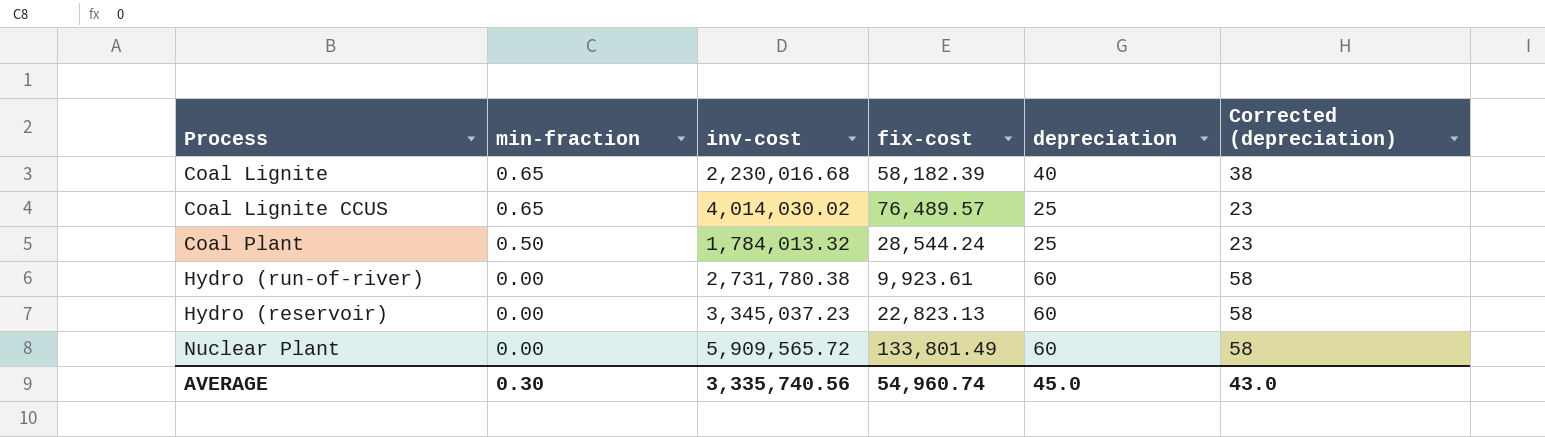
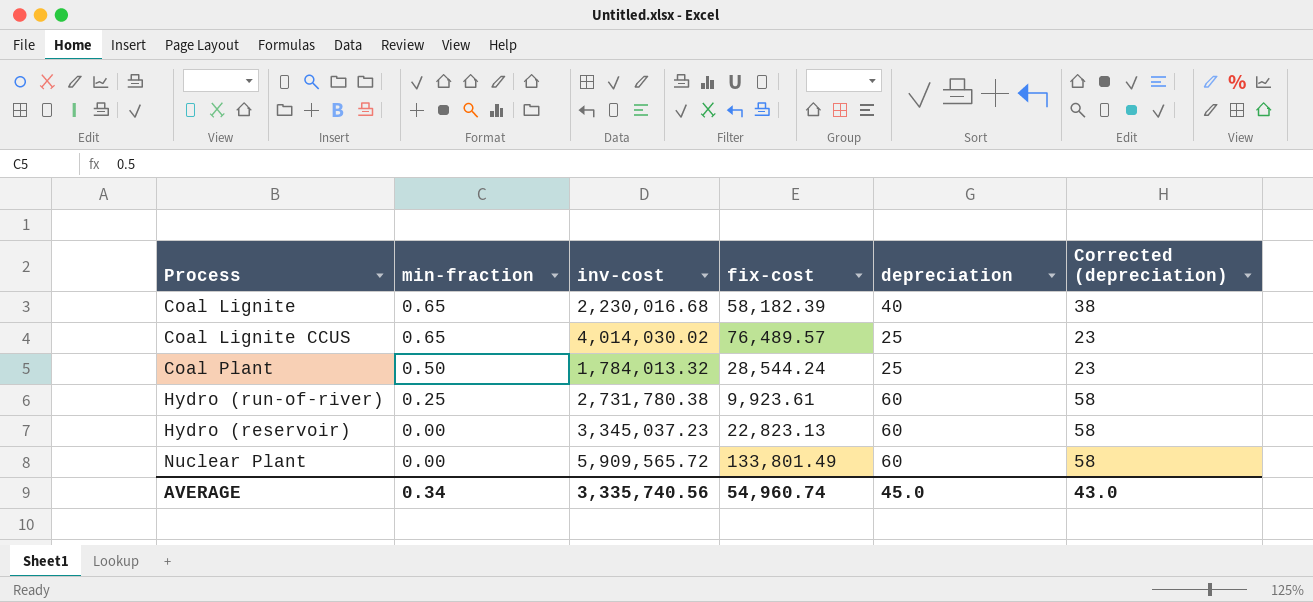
Hydro (run-of-river) | min-fraction: 0.00 -> 0.25
AVERAGE | min-fraction: 0.30 -> 0.34

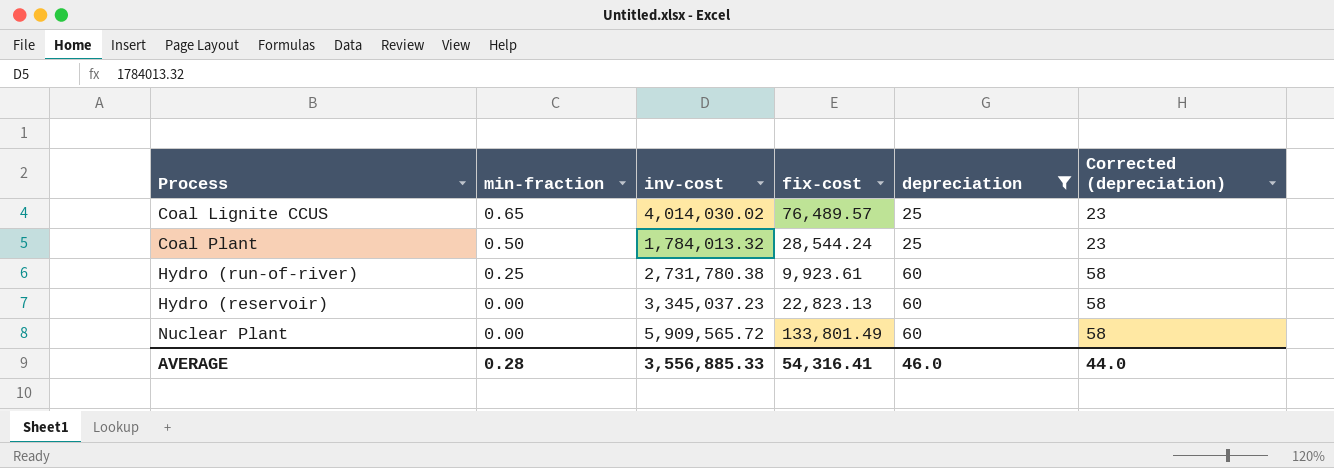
filter: none -> depreciation != 40
AVERAGE | min-fraction: 0.34 -> 0.28
AVERAGE | inv-cost: 3,335,740.56 -> 3,556,885.33
AVERAGE | fix-cost: 54,960.74 -> 54,316.41
AVERAGE | depreciation: 45.0 -> 46.0
AVERAGE | Corrected (depreciation): 43.0 -> 44.0

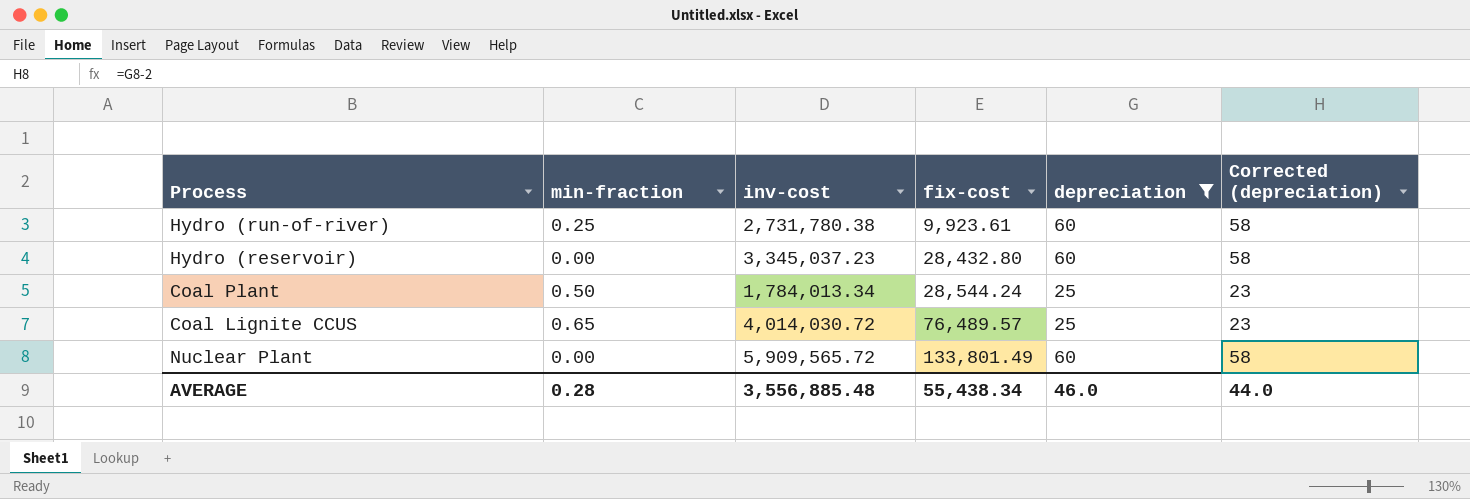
row order: min-fraction descending -> fix-cost ascending
Hydro (reservoir) | fix-cost: 22,823.13 -> 28,432.80
Coal Plant | inv-cost: 1,784,013.32 -> 1,784,013.34
Coal Lignite CCUS | inv-cost: 4,014,030.02 -> 4,014,030.72
AVERAGE | inv-cost: 3,556,885.33 -> 3,556,885.48
AVERAGE | fix-cost: 54,316.41 -> 55,438.34

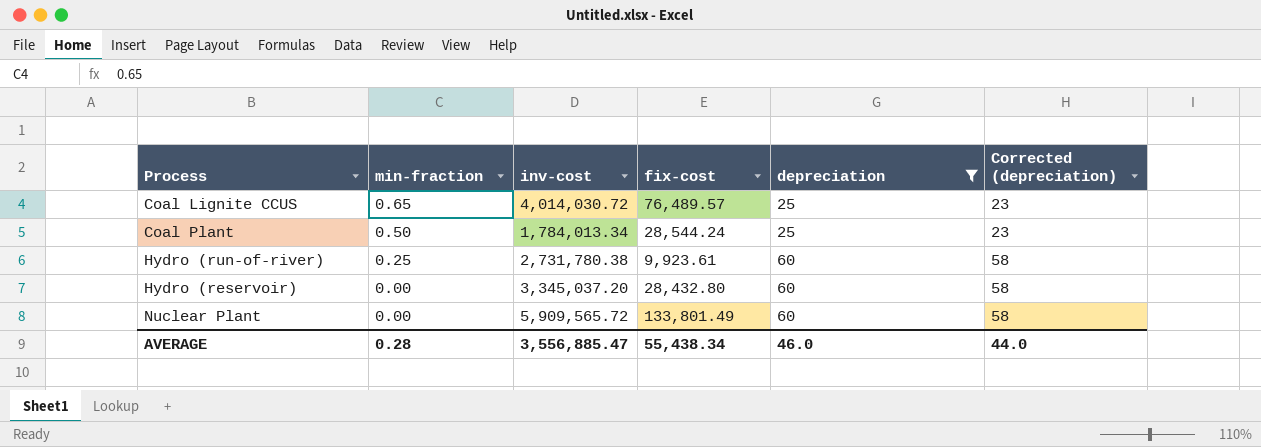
row order: fix-cost ascending -> min-fraction descending
Hydro (reservoir) | inv-cost: 3,345,037.23 -> 3,345,037.20
AVERAGE | inv-cost: 3,556,885.48 -> 3,556,885.47

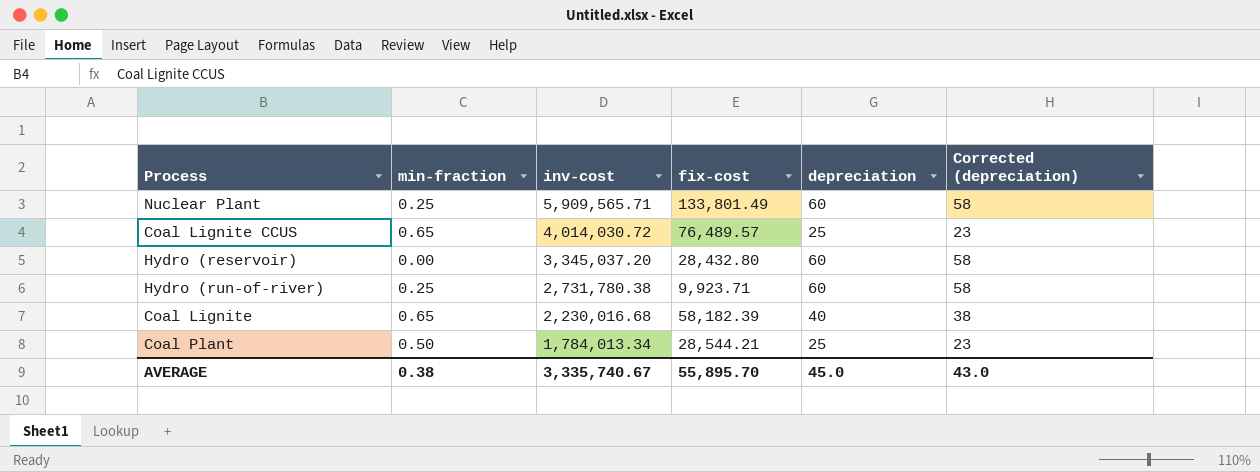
filter: depreciation != 40 -> none
row order: min-fraction descending -> inv-cost descending
Nuclear Plant | min-fraction: 0.00 -> 0.25
Nuclear Plant | inv-cost: 5,909,565.72 -> 5,909,565.71
Hydro (run-of-river) | fix-cost: 9,923.61 -> 9,923.71
Coal Plant | fix-cost: 28,544.24 -> 28,544.21
AVERAGE | min-fraction: 0.28 -> 0.38
AVERAGE | inv-cost: 3,556,885.47 -> 3,335,740.67
AVERAGE | fix-cost: 55,438.34 -> 55,895.70
AVERAGE | depreciation: 46.0 -> 45.0
AVERAGE | Corrected (depreciation): 44.0 -> 43.0

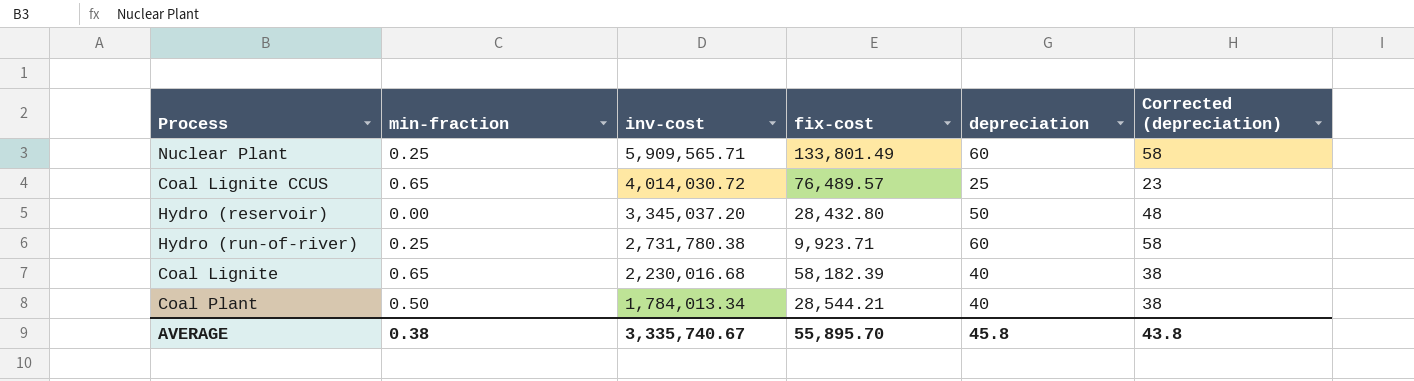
Hydro (reservoir) | depreciation: 60 -> 50
Hydro (reservoir) | Corrected (depreciation): 58 -> 48
Coal Plant | depreciation: 25 -> 40
Coal Plant | Corrected (depreciation): 23 -> 38
AVERAGE | depreciation: 45.0 -> 45.8
AVERAGE | Corrected (depreciation): 43.0 -> 43.8

